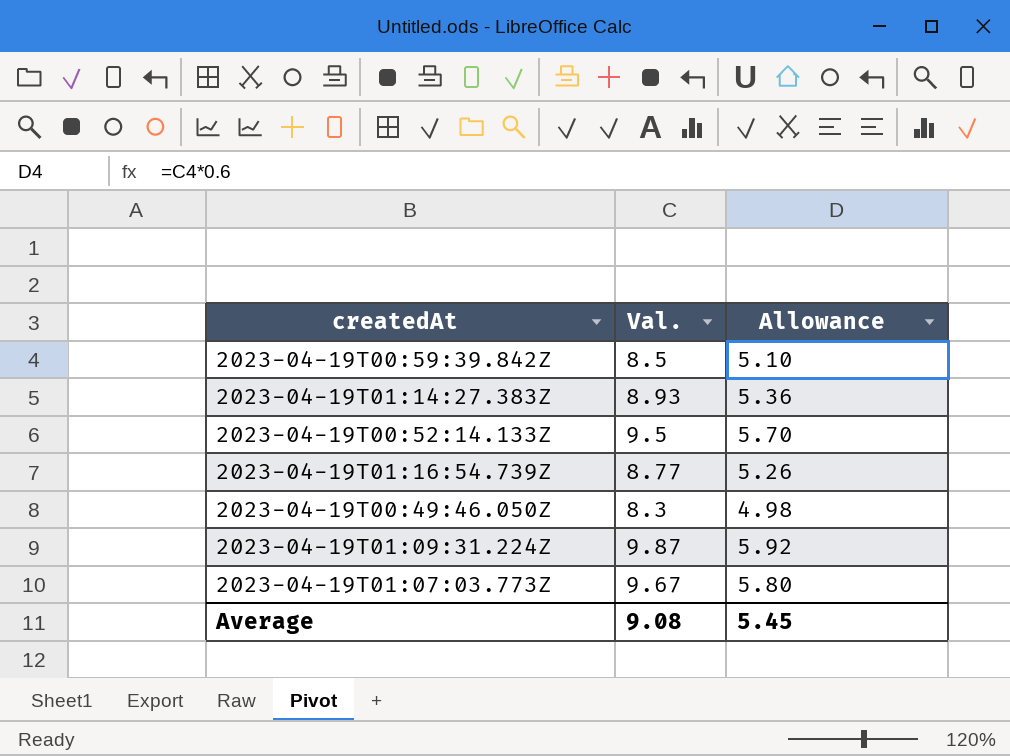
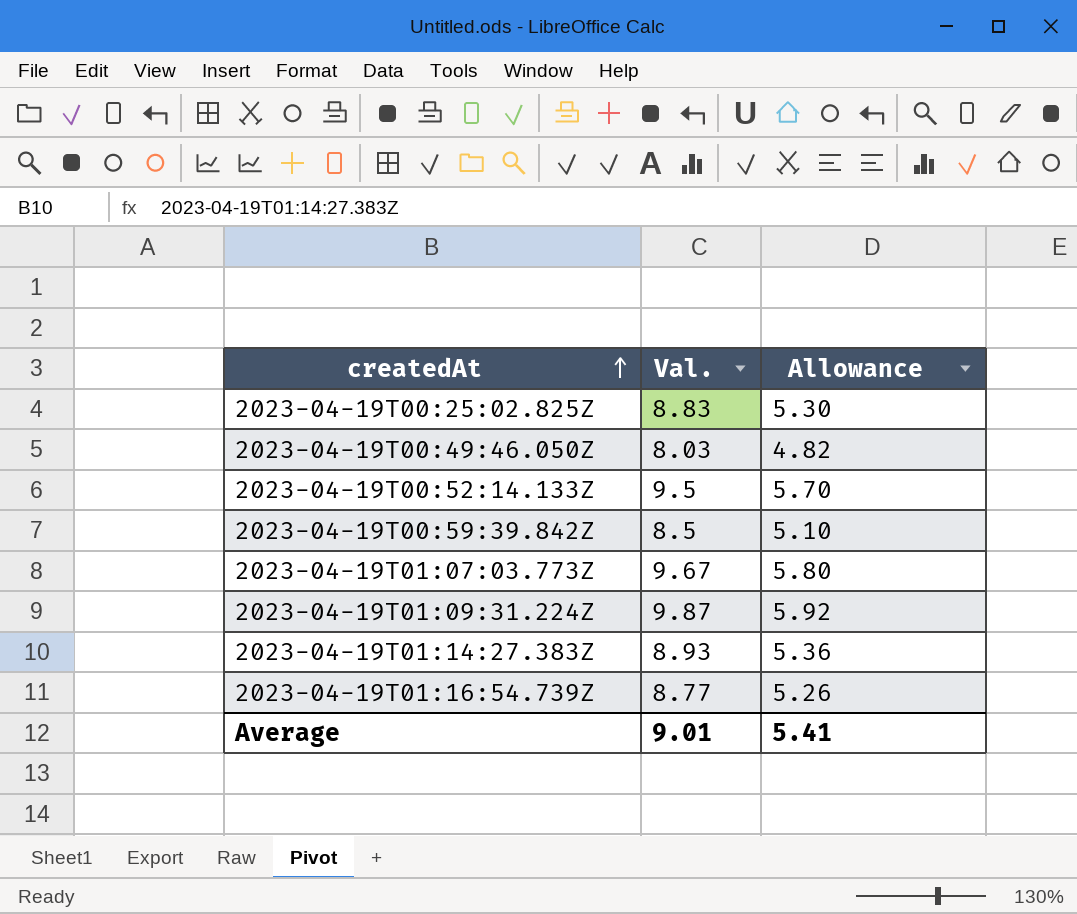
row order: none -> createdAt ascending
row 2023-04-19T00:25:02.825Z: none -> 8.83 | 5.30
2023-04-19T00:49:46.050Z | Val.: 8.3 -> 8.03
2023-04-19T00:49:46.050Z | Allowance: 4.98 -> 4.82
Average | Val.: 9.08 -> 9.01
Average | Allowance: 5.45 -> 5.41

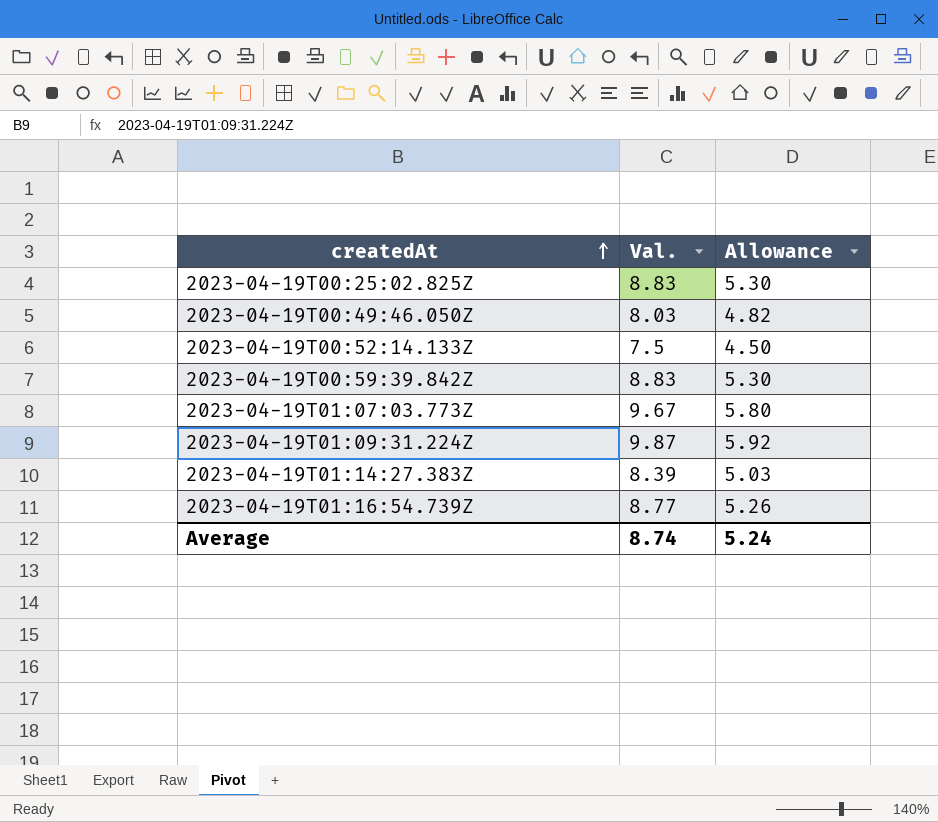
2023-04-19T00:52:14.133Z | Val.: 9.5 -> 7.5
2023-04-19T00:52:14.133Z | Allowance: 5.70 -> 4.50
2023-04-19T00:59:39.842Z | Val.: 8.5 -> 8.83
2023-04-19T00:59:39.842Z | Allowance: 5.10 -> 5.30
2023-04-19T01:14:27.383Z | Val.: 8.93 -> 8.39
2023-04-19T01:14:27.383Z | Allowance: 5.36 -> 5.03
Average | Val.: 9.01 -> 8.74
Average | Allowance: 5.41 -> 5.24

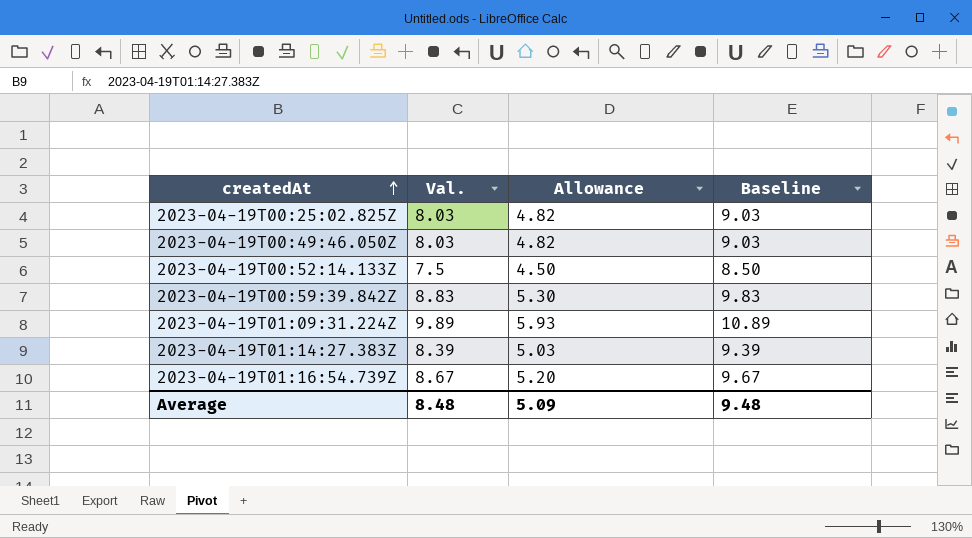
column Baseline | formula: none -> [Val.] + 1
row 2023-04-19T01:07:03.773Z: 9.67 | 5.80 -> none
2023-04-19T00:25:02.825Z | Val.: 8.83 -> 8.03
2023-04-19T00:25:02.825Z | Allowance: 5.30 -> 4.82
2023-04-19T01:09:31.224Z | Val.: 9.87 -> 9.89
2023-04-19T01:09:31.224Z | Allowance: 5.92 -> 5.93
2023-04-19T01:16:54.739Z | Val.: 8.77 -> 8.67
2023-04-19T01:16:54.739Z | Allowance: 5.26 -> 5.20
Average | Val.: 8.74 -> 8.48
Average | Allowance: 5.24 -> 5.09

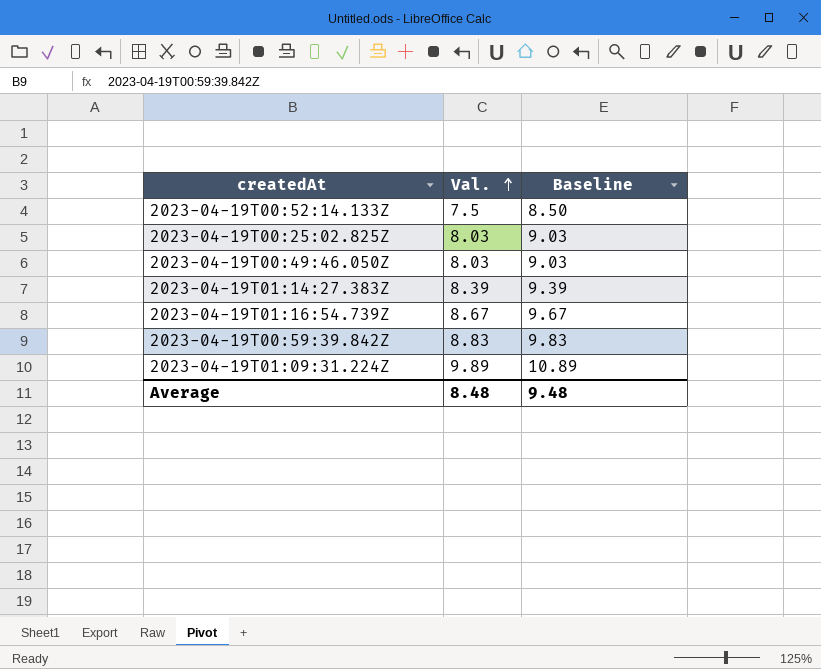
row order: createdAt ascending -> Val. ascending
column Allowance | formula: [Val.] * 0.6 -> none

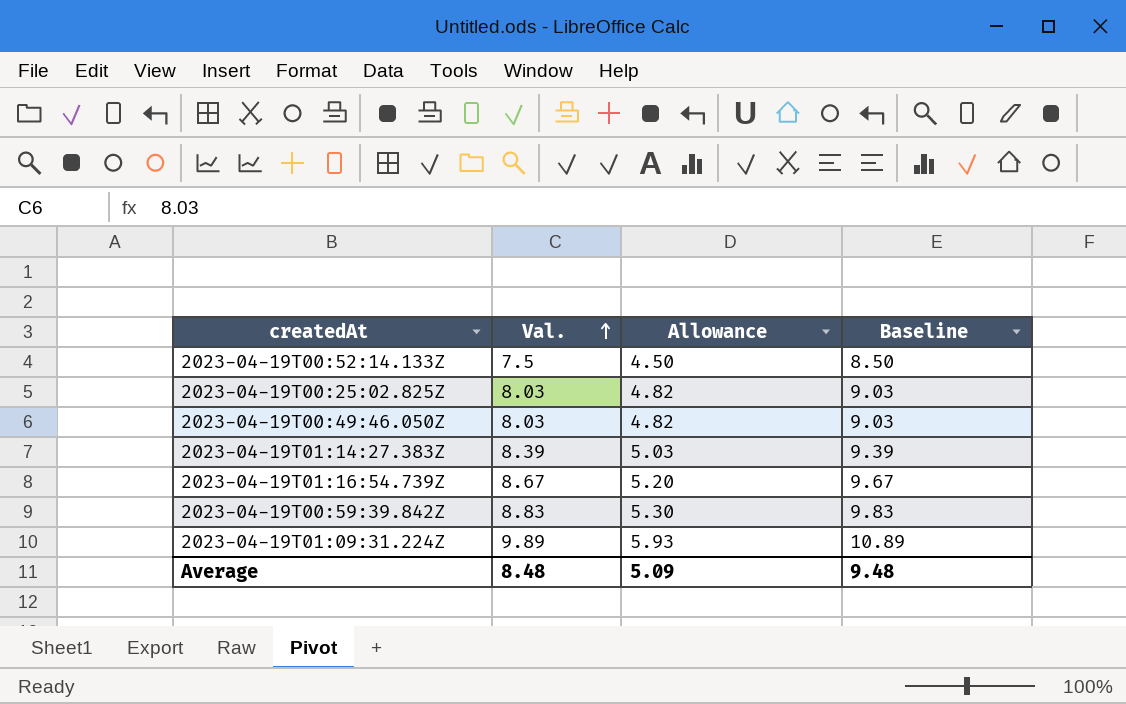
column Allowance | formula: none -> [Val.] * 0.6

